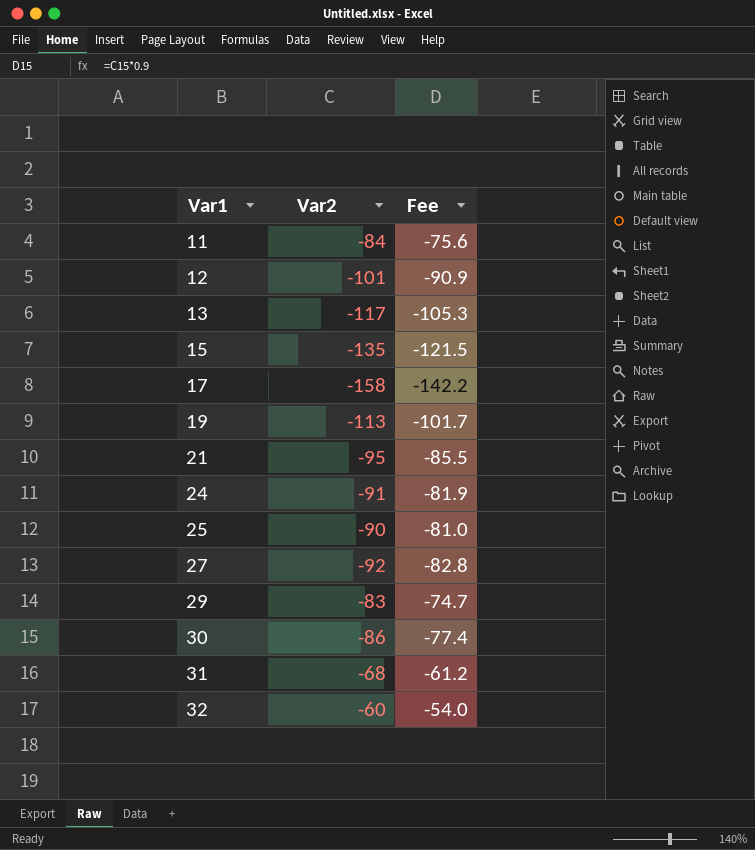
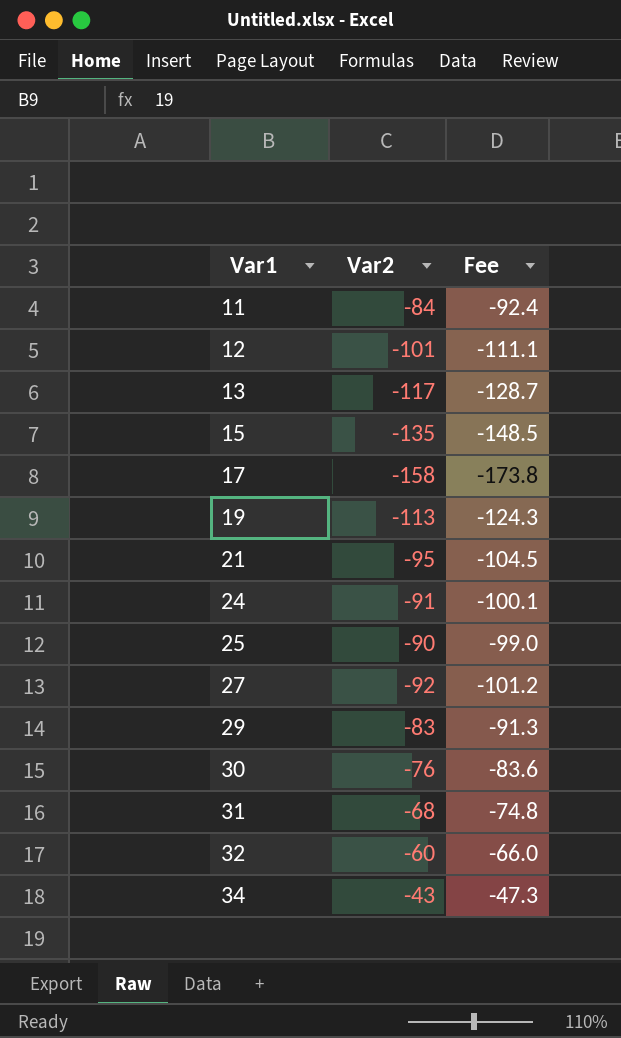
column Fee | formula: [Var2] * 0.9 -> [Var2] * 1.1
30 | Var2: -86 -> -76
row 34: none -> -43 | -47.3

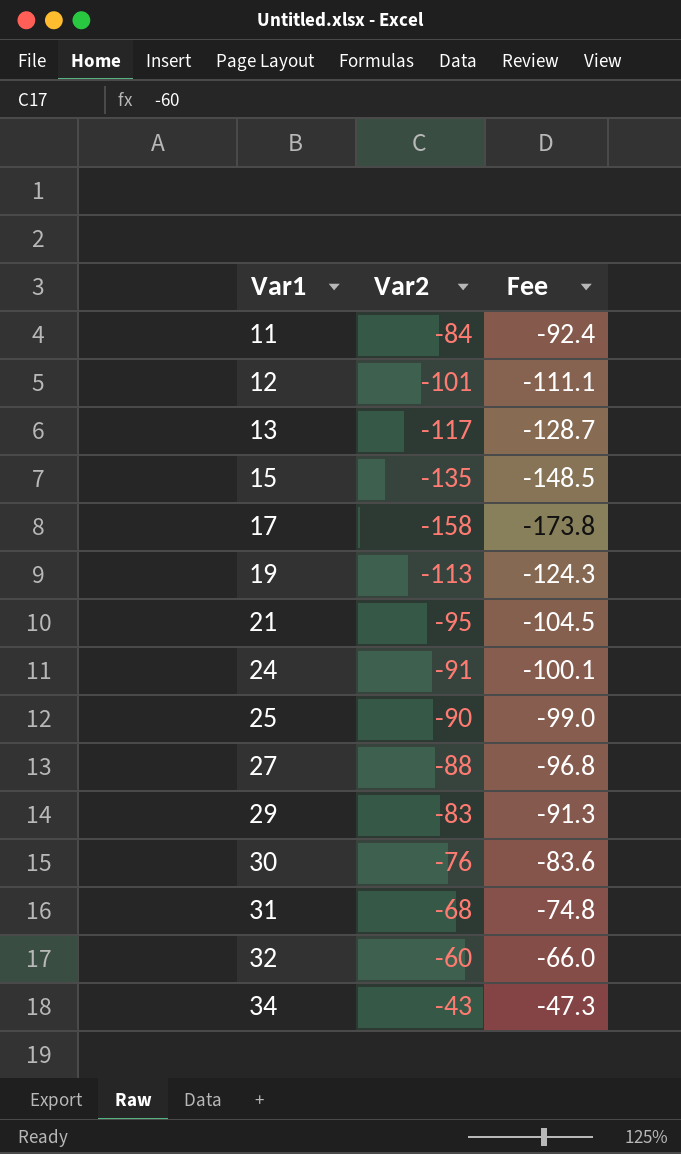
27 | Var2: -92 -> -88
27 | Fee: -101.2 -> -96.8

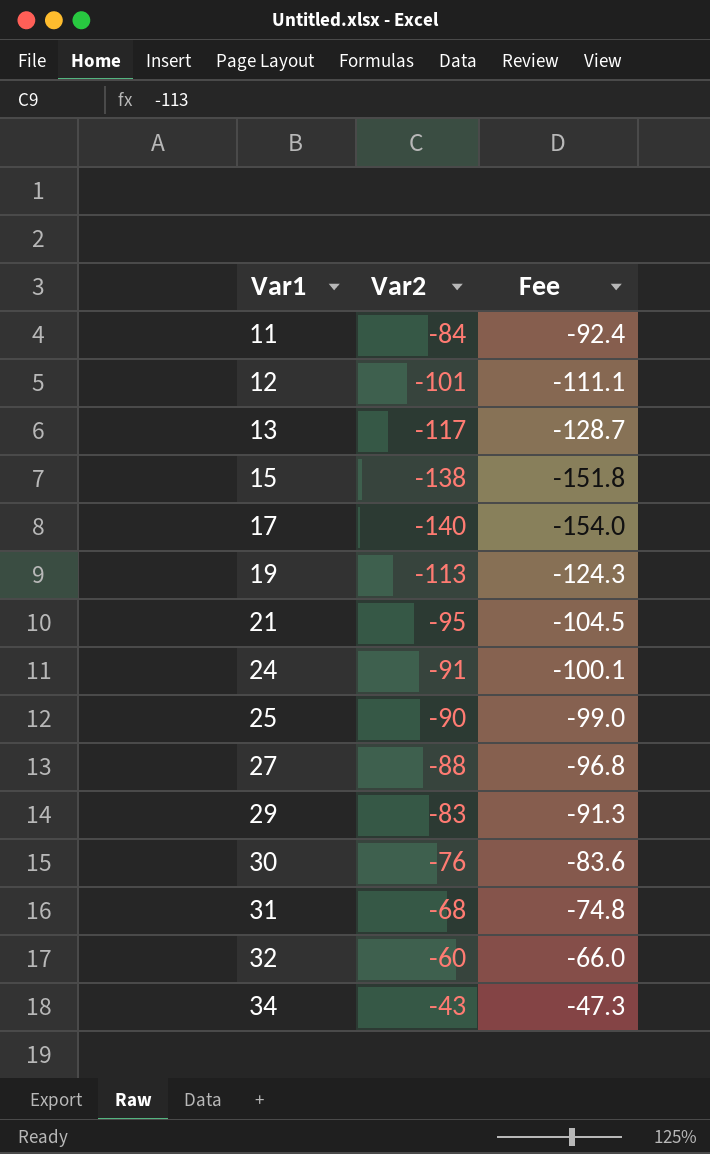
15 | Var2: -135 -> -138
15 | Fee: -148.5 -> -151.8
17 | Var2: -158 -> -140
17 | Fee: -173.8 -> -154.0

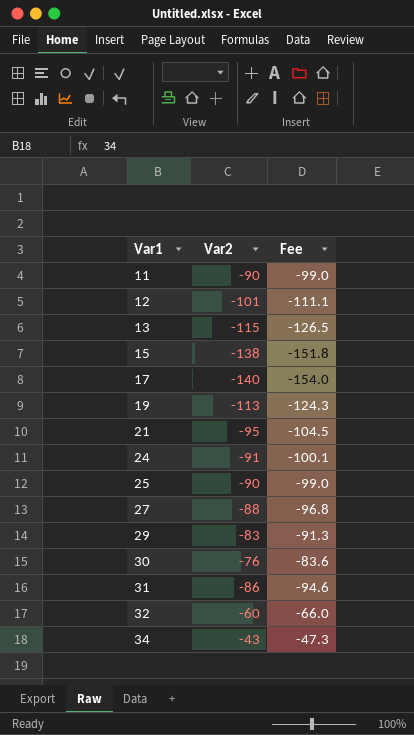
11 | Var2: -84 -> -90
11 | Fee: -92.4 -> -99.0
13 | Var2: -117 -> -115
13 | Fee: -128.7 -> -126.5
31 | Var2: -68 -> -86
31 | Fee: -74.8 -> -94.6

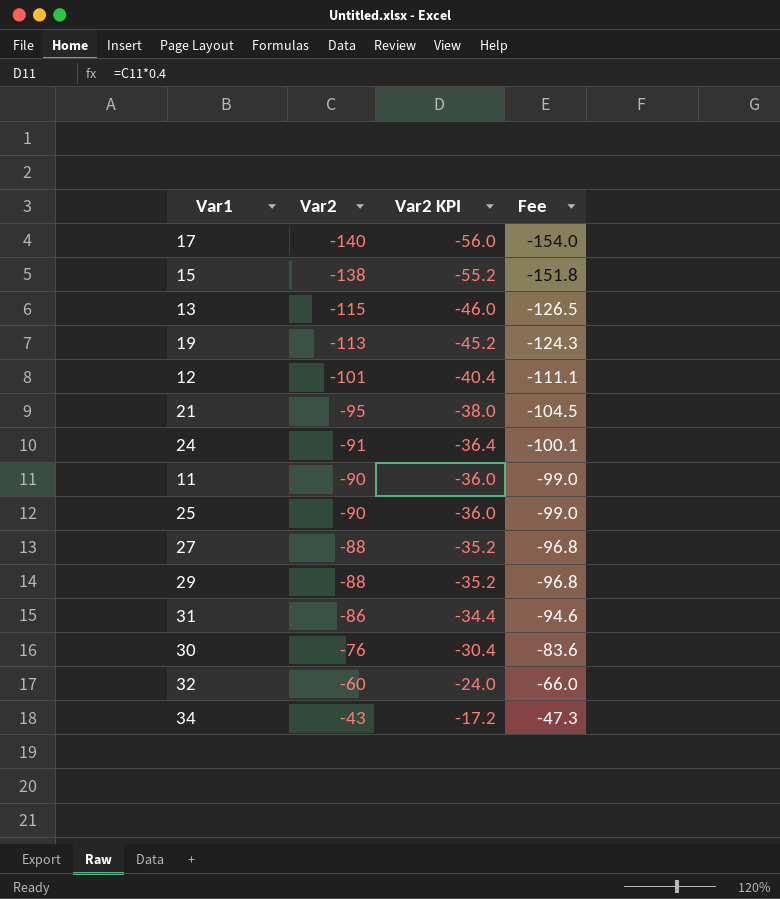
row order: Var1 ascending -> Var2 ascending
column Var2 KPI | formula: none -> [Var2] * 0.4
29 | Var2: -83 -> -88
29 | Fee: -91.3 -> -96.8

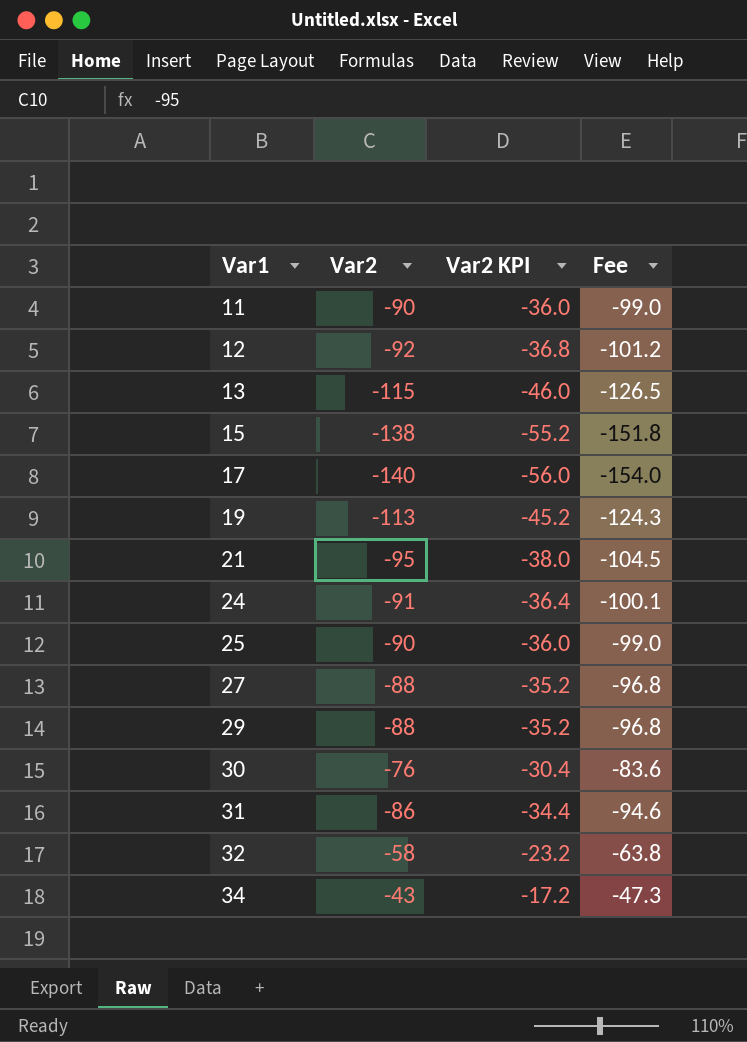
row order: Var2 ascending -> Var1 ascending
12 | Var2: -101 -> -92
12 | Var2 KPI: -40.4 -> -36.8
12 | Fee: -111.1 -> -101.2
32 | Var2: -60 -> -58
32 | Var2 KPI: -24.0 -> -23.2
32 | Fee: -66.0 -> -63.8

